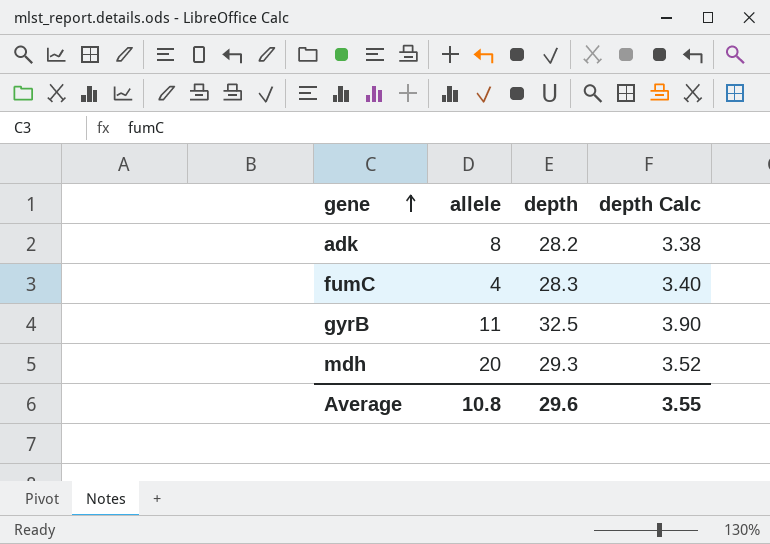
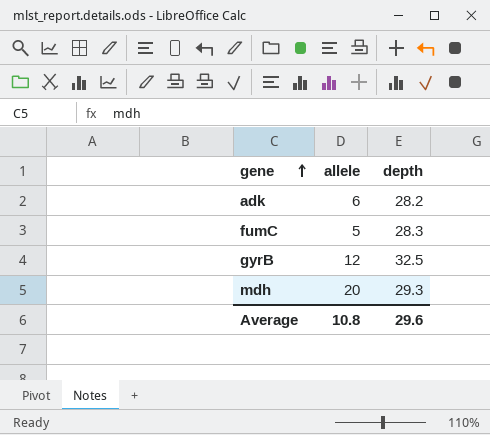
column depth Calc | formula: [depth] * 0.12 -> none
adk | allele: 8 -> 6
fumC | allele: 4 -> 5
gyrB | allele: 11 -> 12

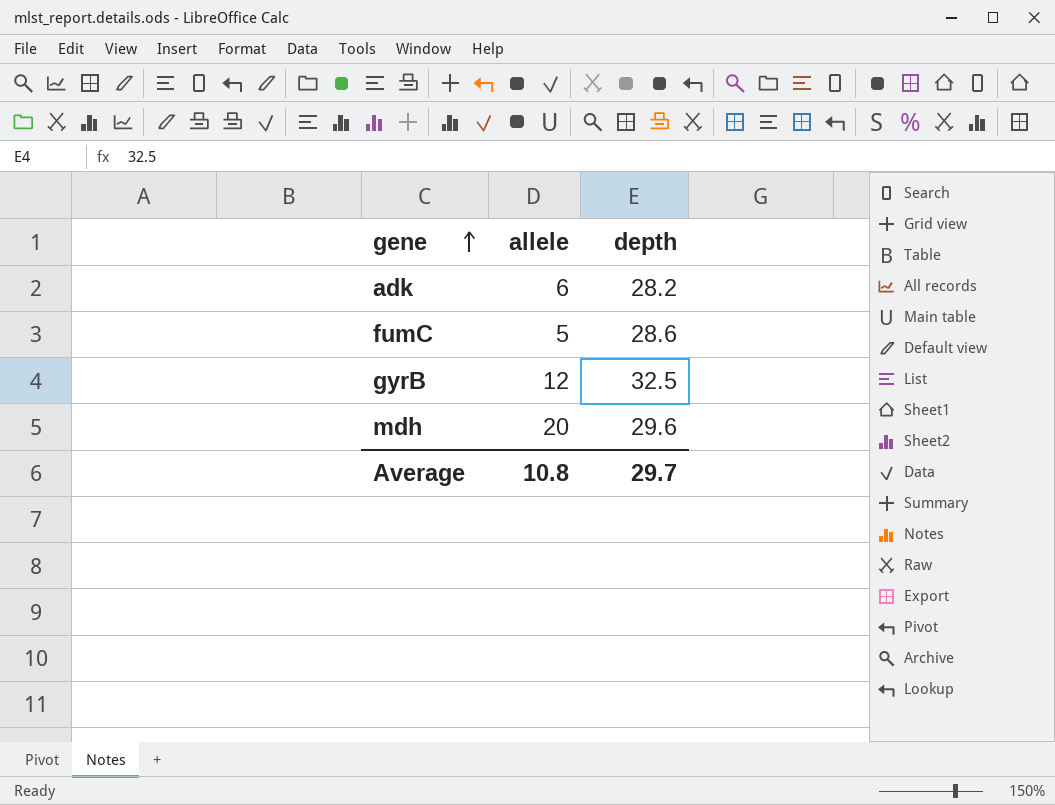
fumC | depth: 28.3 -> 28.6
mdh | depth: 29.3 -> 29.6
Average | depth: 29.6 -> 29.7

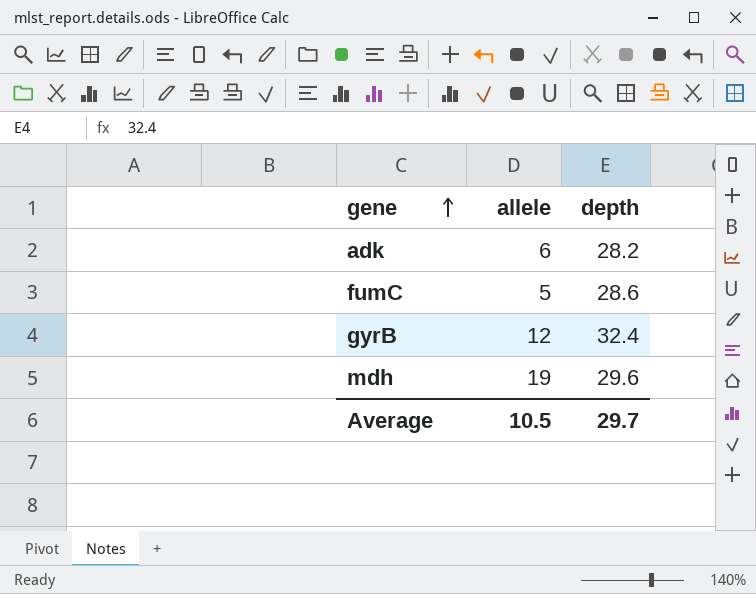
gyrB | depth: 32.5 -> 32.4
mdh | allele: 20 -> 19
Average | allele: 10.8 -> 10.5

